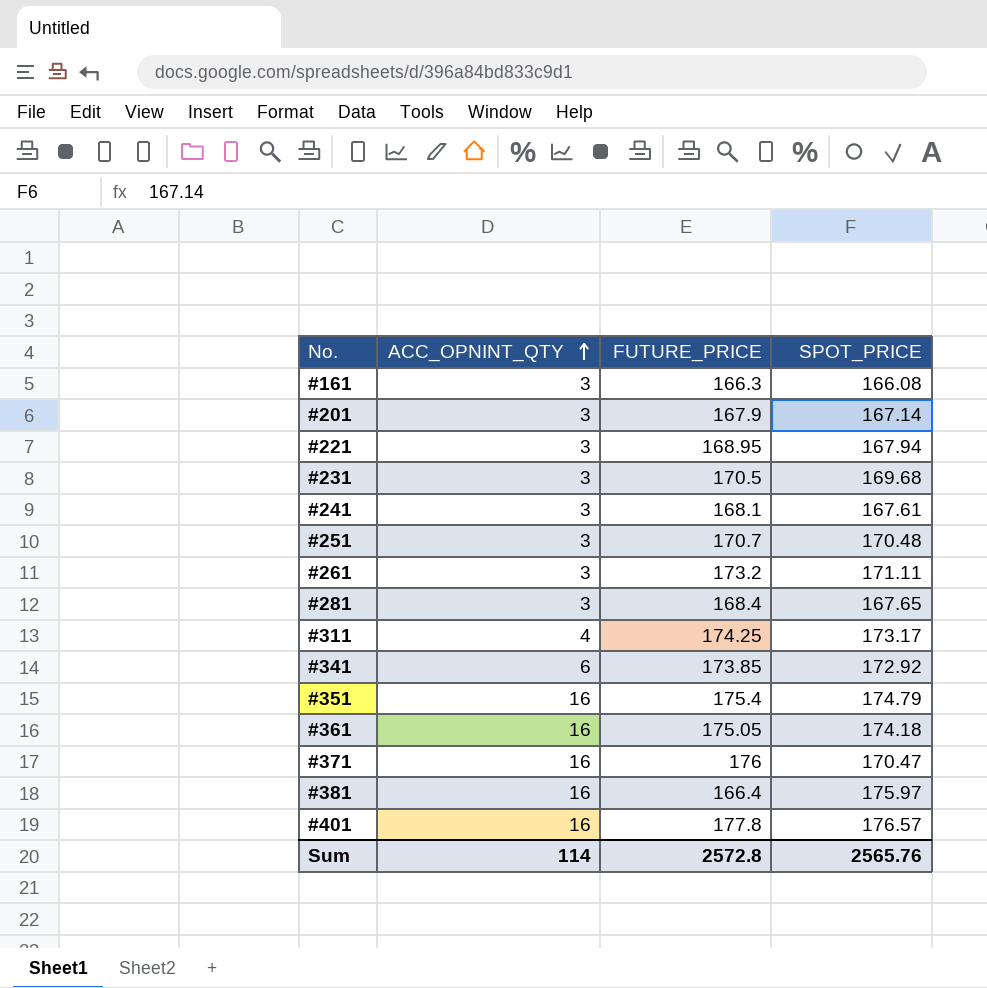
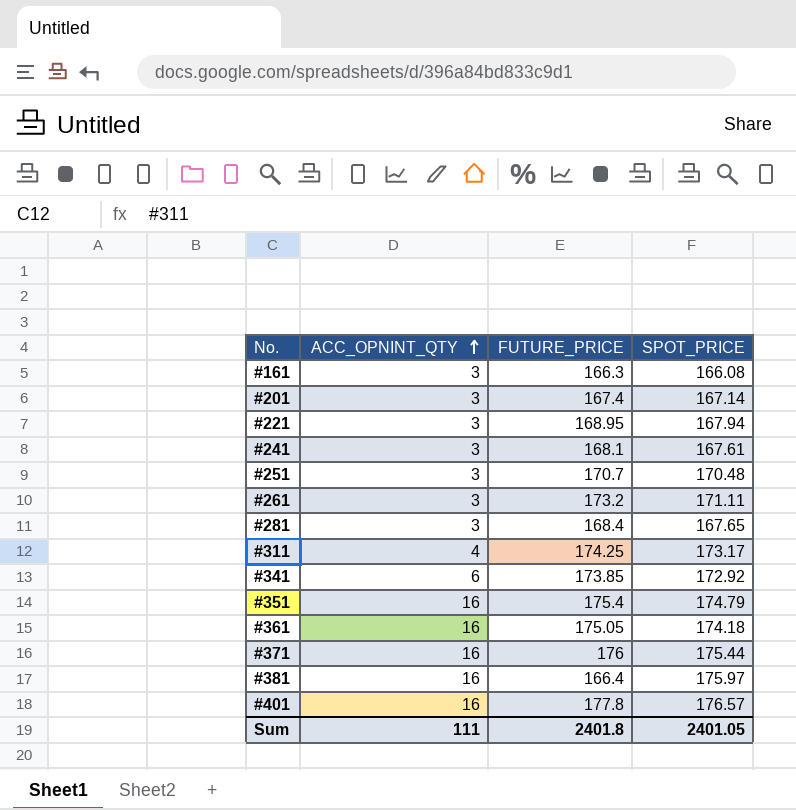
row #231: 3 | 170.5 | 169.68 -> none
#201 | FUTURE_PRICE: 167.9 -> 167.4
#371 | SPOT_PRICE: 170.47 -> 175.44
Sum | ACC_OPNINT_QTY: 114 -> 111
Sum | FUTURE_PRICE: 2572.8 -> 2401.8
Sum | SPOT_PRICE: 2565.76 -> 2401.05

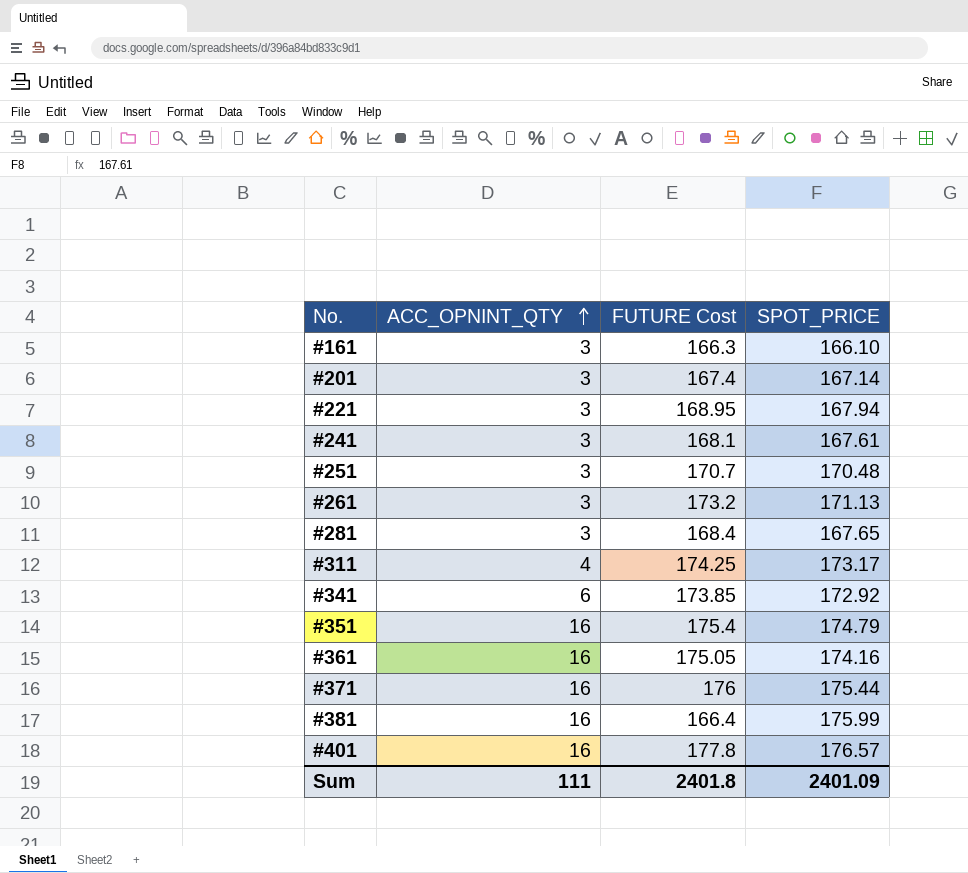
column name: FUTURE_PRICE -> FUTURE Cost
#161 | SPOT_PRICE: 166.08 -> 166.10
#261 | SPOT_PRICE: 171.11 -> 171.13
#361 | SPOT_PRICE: 174.18 -> 174.16
#381 | SPOT_PRICE: 175.97 -> 175.99
Sum | SPOT_PRICE: 2401.05 -> 2401.09

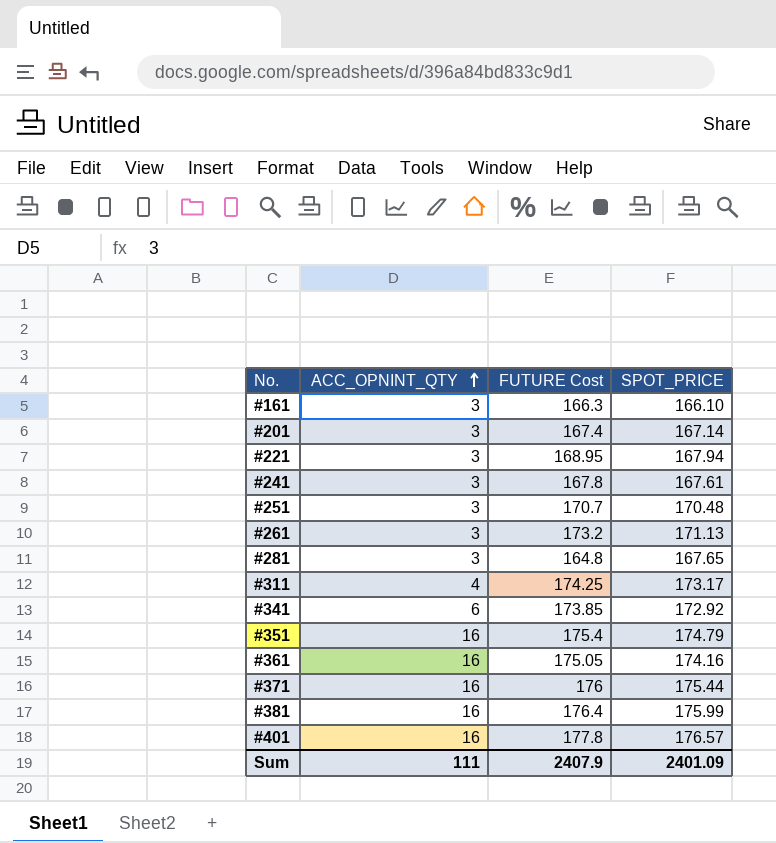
#241 | FUTURE Cost: 168.1 -> 167.8
#281 | FUTURE Cost: 168.4 -> 164.8
#381 | FUTURE Cost: 166.4 -> 176.4
Sum | FUTURE Cost: 2401.8 -> 2407.9

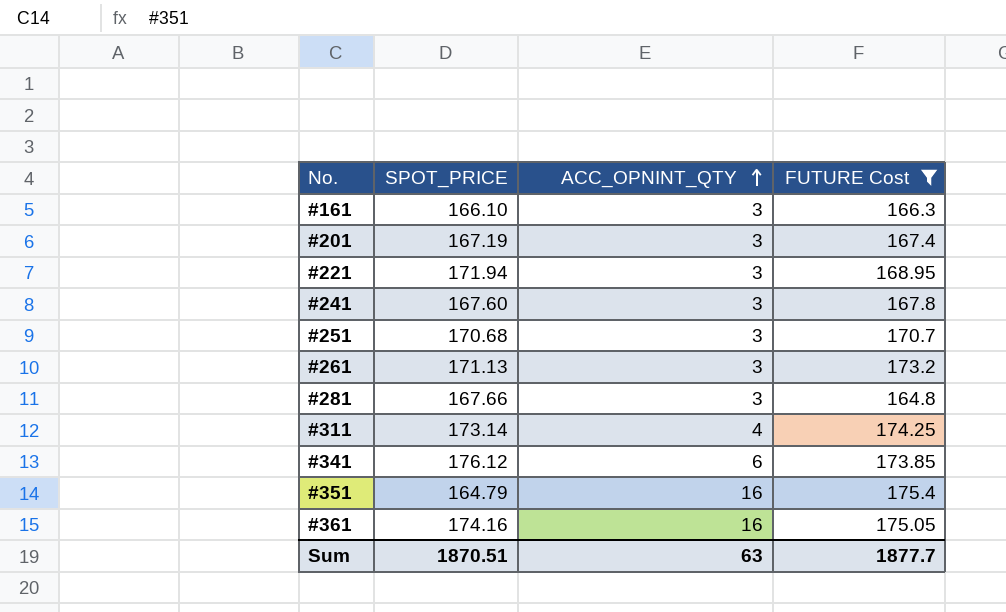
filter: none -> FUTURE Cost <= 175.4
column SPOT_PRICE | position: 4 -> 2
#201 | SPOT_PRICE: 167.14 -> 167.19
#221 | SPOT_PRICE: 167.94 -> 171.94
#241 | SPOT_PRICE: 167.61 -> 167.60
#251 | SPOT_PRICE: 170.48 -> 170.68
#281 | SPOT_PRICE: 167.65 -> 167.66
#311 | SPOT_PRICE: 173.17 -> 173.14
#341 | SPOT_PRICE: 172.92 -> 176.12
#351 | SPOT_PRICE: 174.79 -> 164.79
Sum | SPOT_PRICE: 2401.09 -> 1870.51
Sum | ACC_OPNINT_QTY: 111 -> 63
Sum | FUTURE Cost: 2407.9 -> 1877.7

